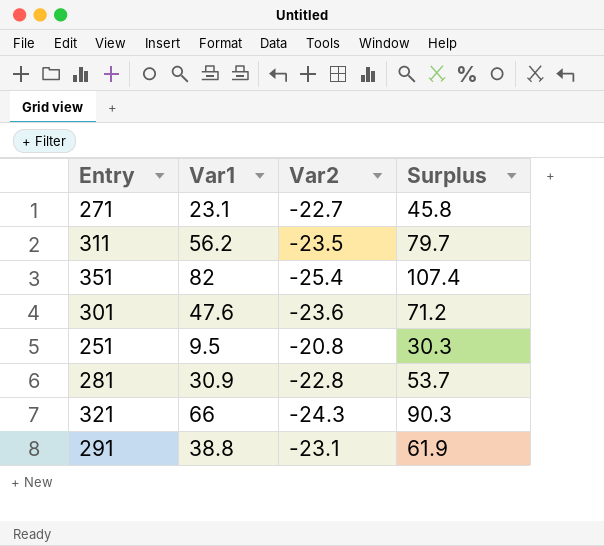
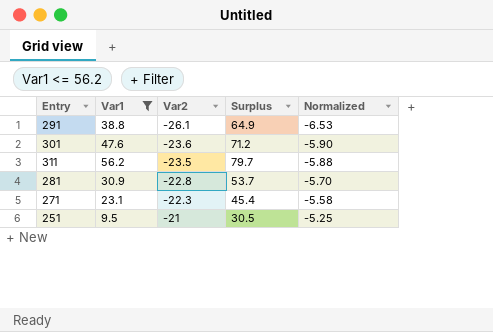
filter: none -> Var1 <= 56.2
row order: none -> Var2 ascending
column Normalized | formula: none -> [Var2] * 0.25
291 | Var2: -23.1 -> -26.1
291 | Surplus: 61.9 -> 64.9
271 | Var2: -22.7 -> -22.3
271 | Surplus: 45.8 -> 45.4
251 | Var2: -20.8 -> -21
251 | Surplus: 30.3 -> 30.5

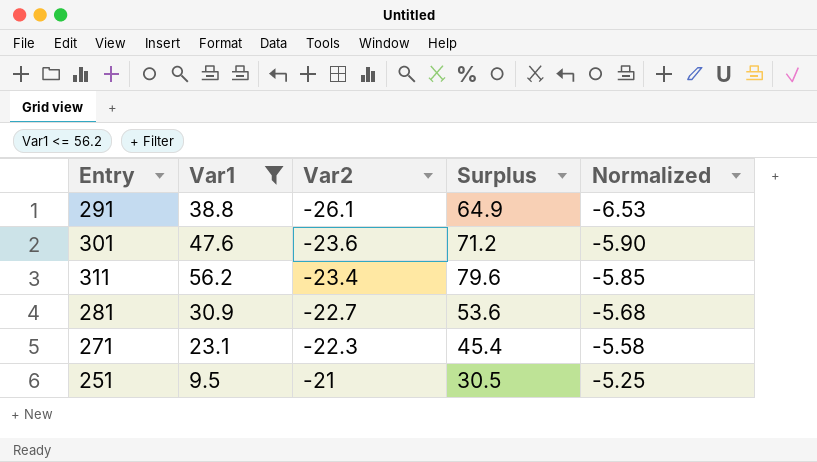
311 | Var2: -23.5 -> -23.4
311 | Surplus: 79.7 -> 79.6
311 | Normalized: -5.88 -> -5.85
281 | Var2: -22.8 -> -22.7
281 | Surplus: 53.7 -> 53.6
281 | Normalized: -5.70 -> -5.68

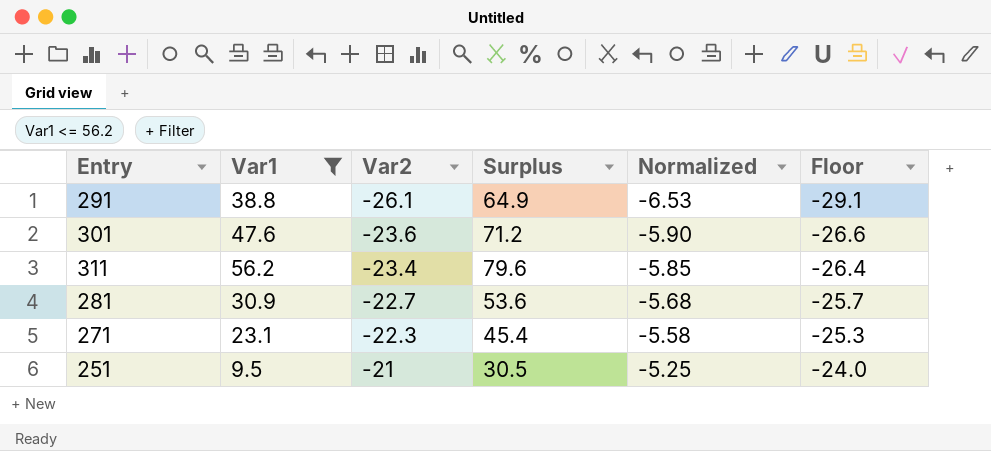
column Floor | formula: none -> [Var2] - 3

